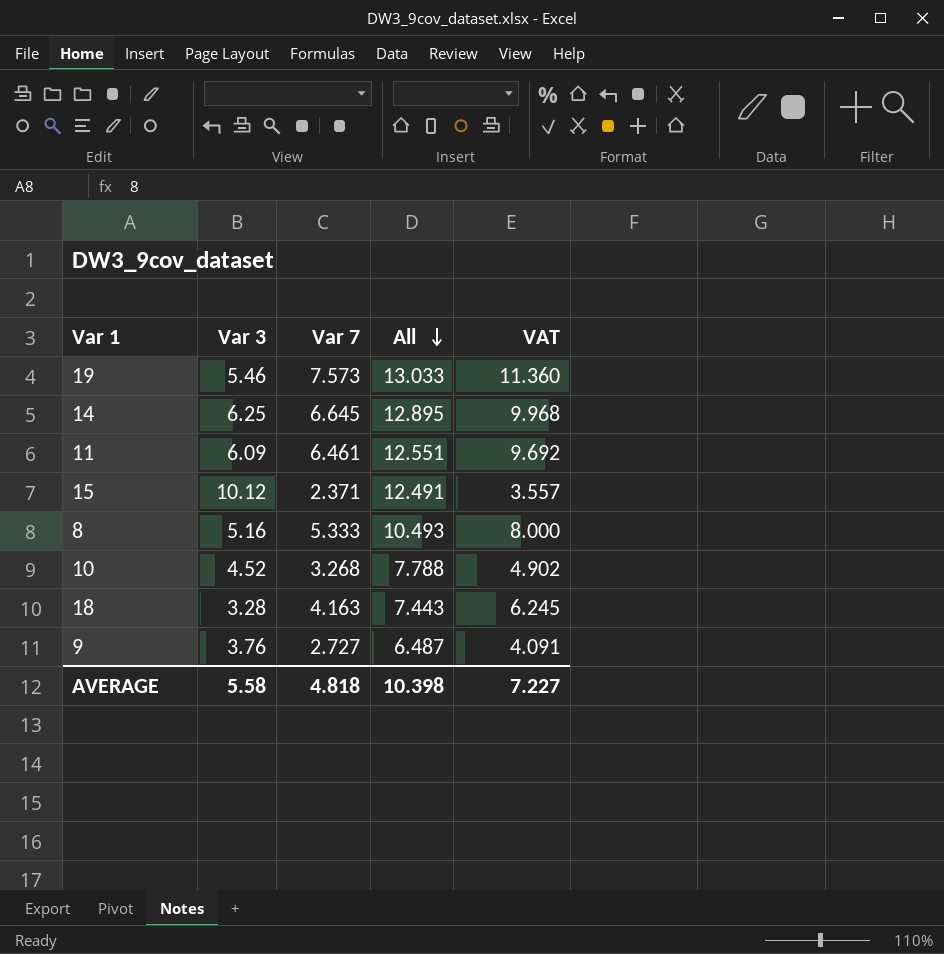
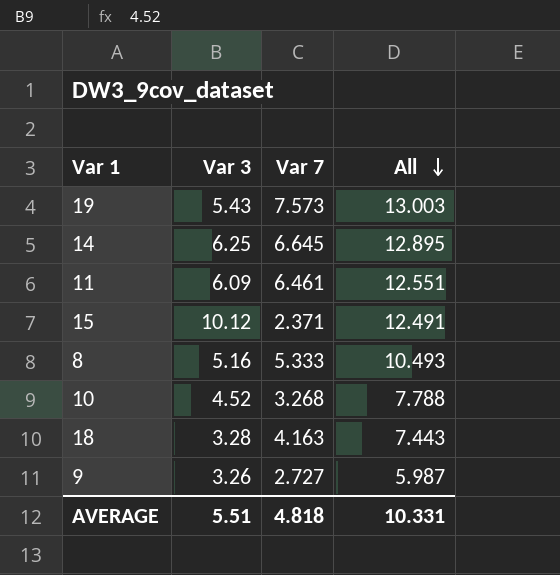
column VAT | formula: [Var 7] * 1.5 -> none
19 | Var 3: 5.46 -> 5.43
19 | All: 13.033 -> 13.003
9 | Var 3: 3.76 -> 3.26
9 | All: 6.487 -> 5.987
AVERAGE | Var 3: 5.58 -> 5.51
AVERAGE | All: 10.398 -> 10.331

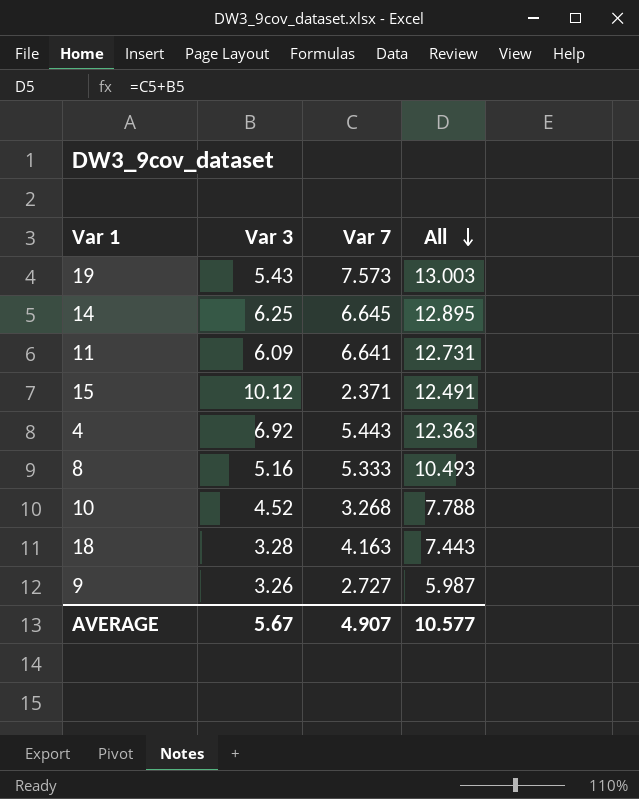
11 | Var 7: 6.461 -> 6.641
11 | All: 12.551 -> 12.731
row 4: none -> 6.92 | 5.443 | 12.363
AVERAGE | Var 3: 5.51 -> 5.67
AVERAGE | Var 7: 4.818 -> 4.907
AVERAGE | All: 10.331 -> 10.577

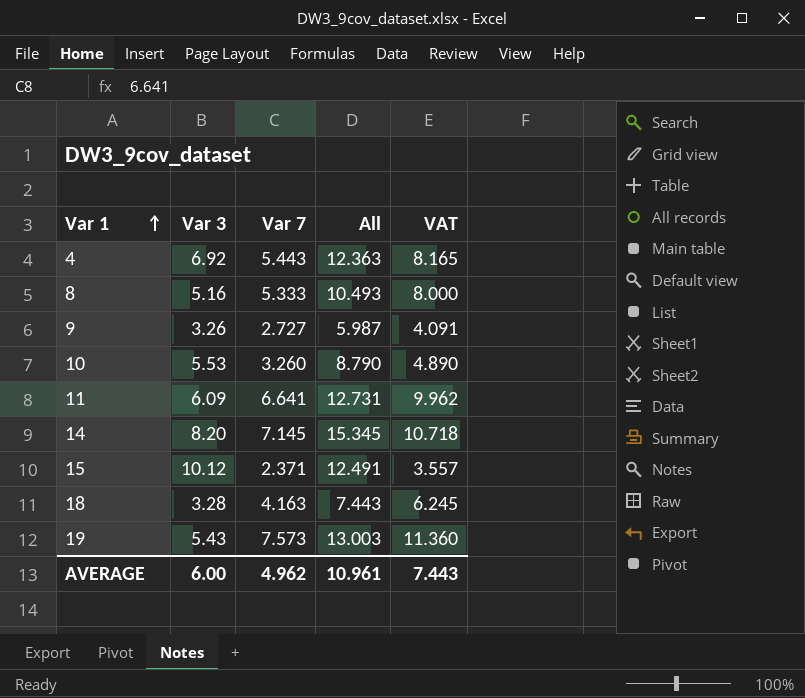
row order: All descending -> Var 1 ascending
column VAT | formula: none -> [Var 7] * 1.5
10 | Var 3: 4.52 -> 5.53
10 | Var 7: 3.268 -> 3.260
10 | All: 7.788 -> 8.790
14 | Var 3: 6.25 -> 8.20
14 | Var 7: 6.645 -> 7.145
14 | All: 12.895 -> 15.345
AVERAGE | Var 3: 5.67 -> 6.00
AVERAGE | Var 7: 4.907 -> 4.962
AVERAGE | All: 10.577 -> 10.961

